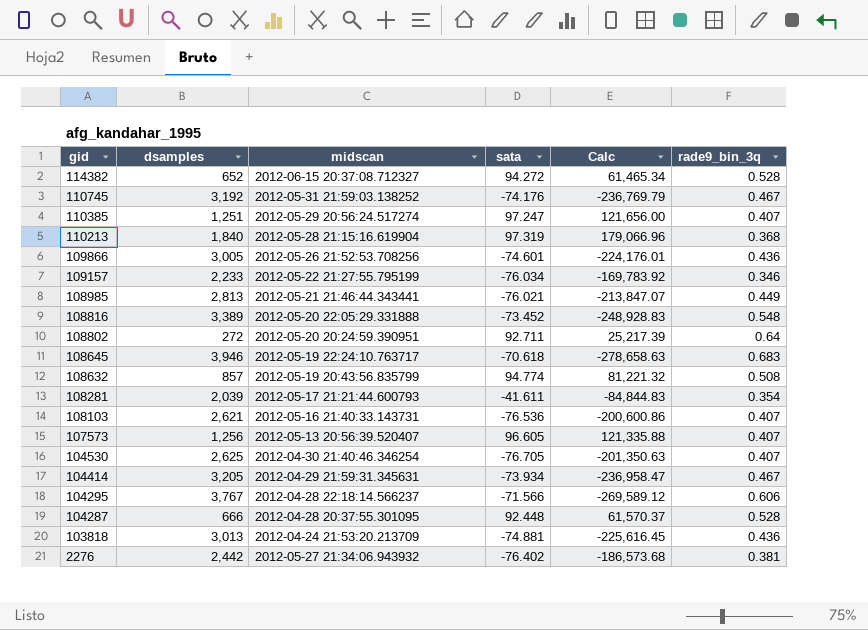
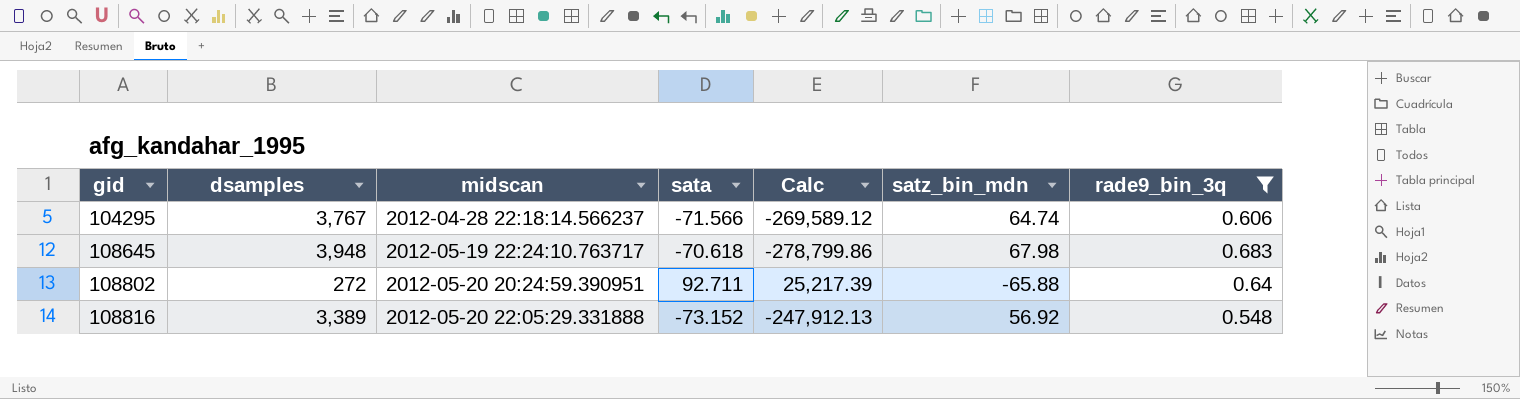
filter: none -> rade9_bin_3q >= 0.548
row order: gid descending -> gid ascending
column satz_bin_mdn | position: none -> 6
108645 | dsamples: 3,946 -> 3,948
108645 | Calc: -278,658.63 -> -278,799.86
108816 | sata: -73.452 -> -73.152
108816 | Calc: -248,928.83 -> -247,912.13

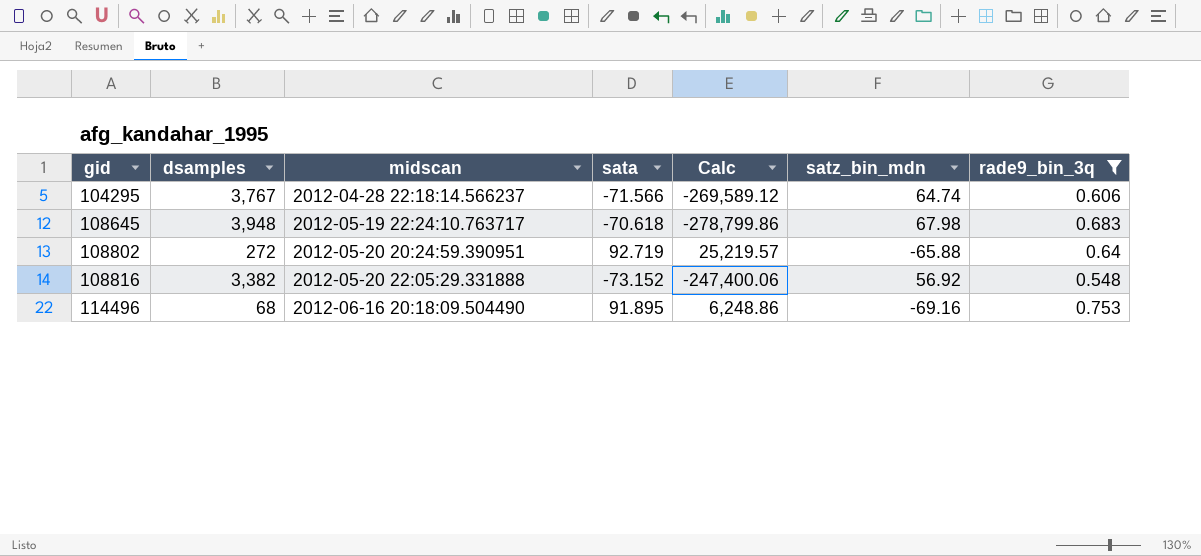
108802 | sata: 92.711 -> 92.719
108802 | Calc: 25,217.39 -> 25,219.57
108816 | dsamples: 3,389 -> 3,382
108816 | Calc: -247,912.13 -> -247,400.06
row 114496: none -> 68 | 2012-06-16 20:18:09.504490 | 91.895 | 6,248.86 | -69.16 | 0.753

